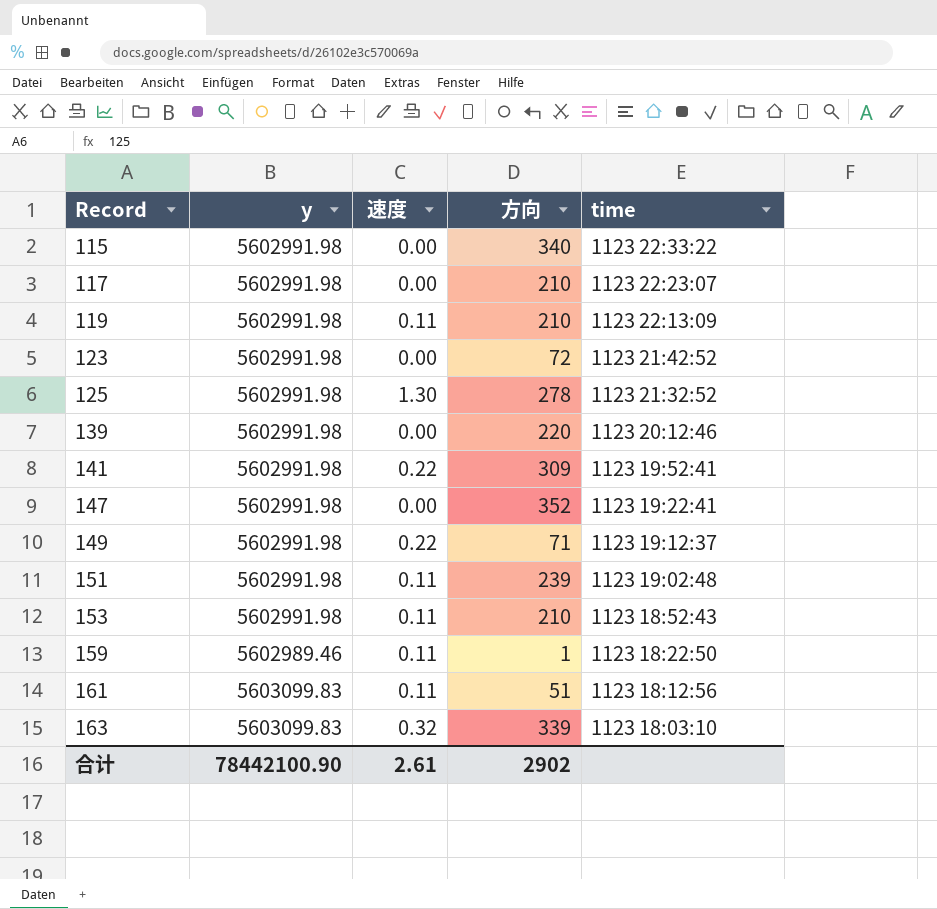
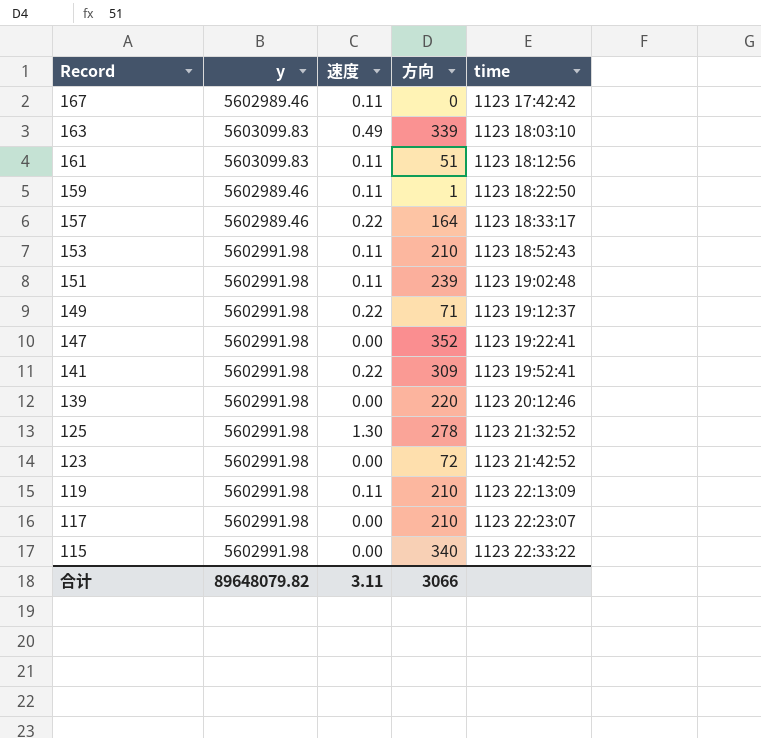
row order: Record ascending -> Record descending
row 167: none -> 5602989.46 | 0.11 | 0 | 1123 17:42:42
163 | 速度: 0.32 -> 0.49
row 157: none -> 5602989.46 | 0.22 | 164 | 1123 18:33:17
合计 | y: 78442100.90 -> 89648079.82
合计 | 速度: 2.61 -> 3.11
合计 | 方向: 2902 -> 3066

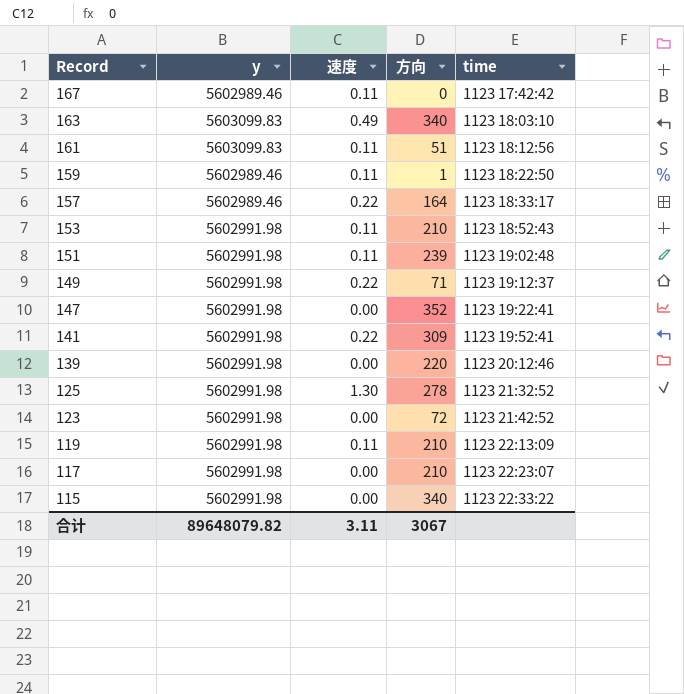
163 | 方向: 339 -> 340
合计 | 方向: 3066 -> 3067

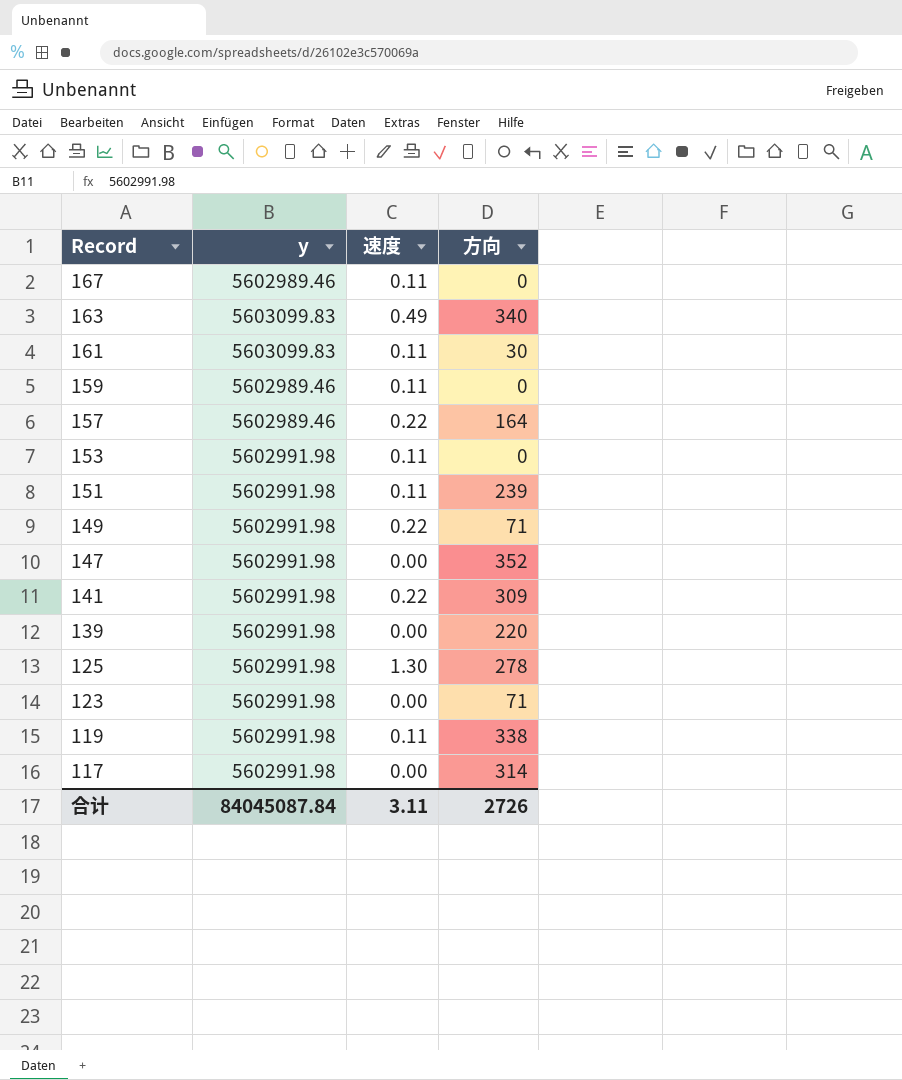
column time | position: 5 -> none
row 115: 5602991.98 | 0.00 | 340 | 1123 22:33:22 -> none
161 | 方向: 51 -> 30
159 | 方向: 1 -> 0
153 | 方向: 210 -> 0
123 | 方向: 72 -> 71
119 | 方向: 210 -> 338
117 | 方向: 210 -> 314
合计 | y: 89648079.82 -> 84045087.84
合计 | 方向: 3067 -> 2726

